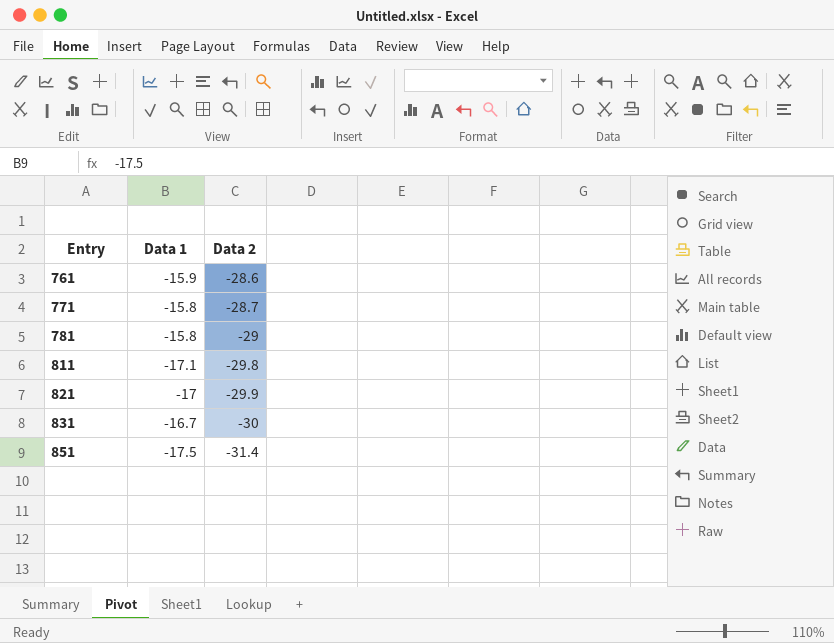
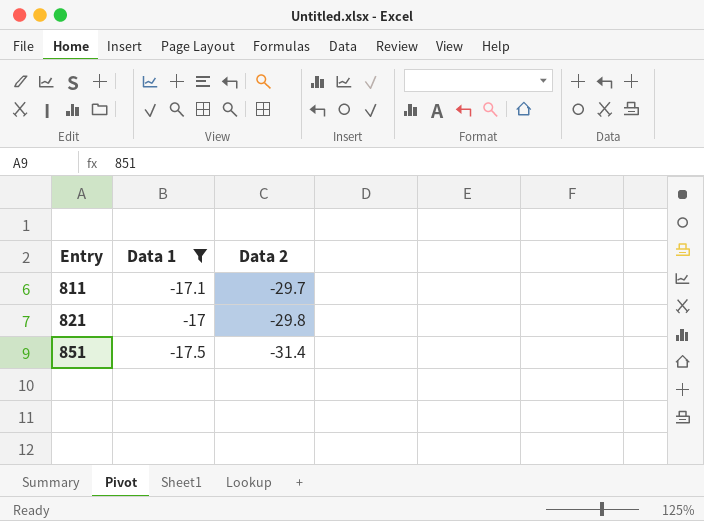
filter: none -> Data 1 <= -17
811 | Data 2: -29.8 -> -29.7
821 | Data 2: -29.9 -> -29.8

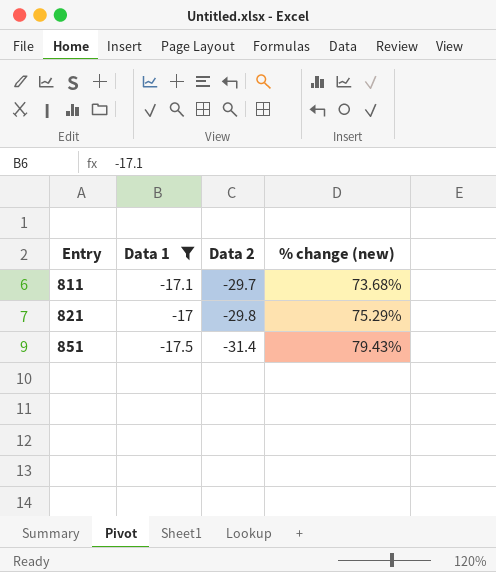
column % change (new) | formula: none -> ([Data 2] - [Data 1]) / [Data 1]

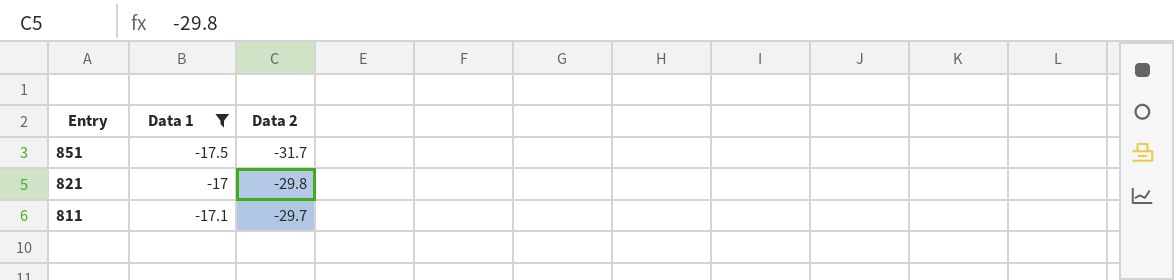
row order: Entry ascending -> Entry descending
column % change (new) | formula: ([Data 2] - [Data 1]) / [Data 1] -> none
851 | Data 2: -31.4 -> -31.7

